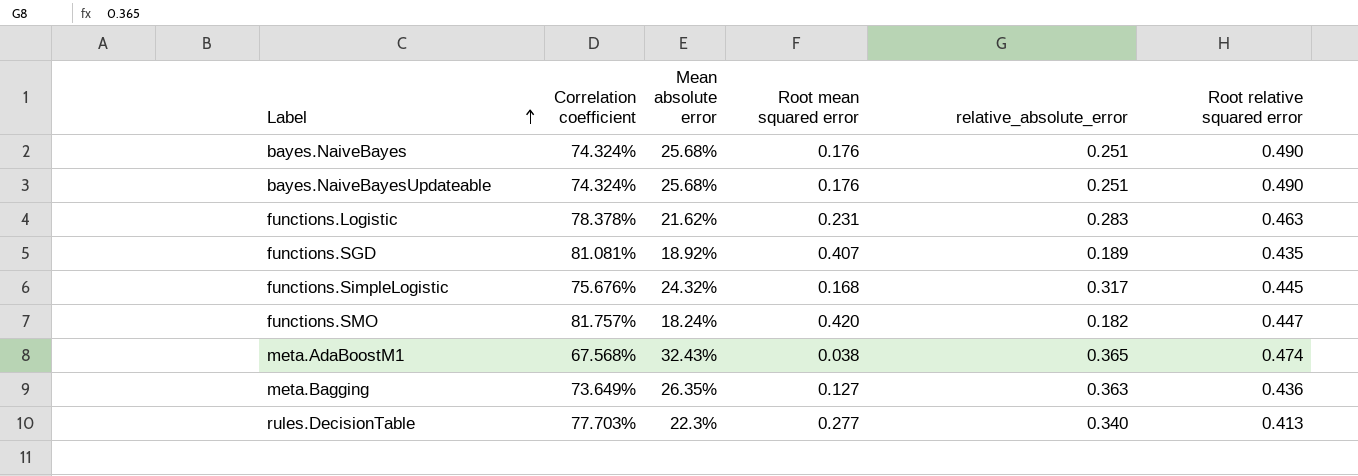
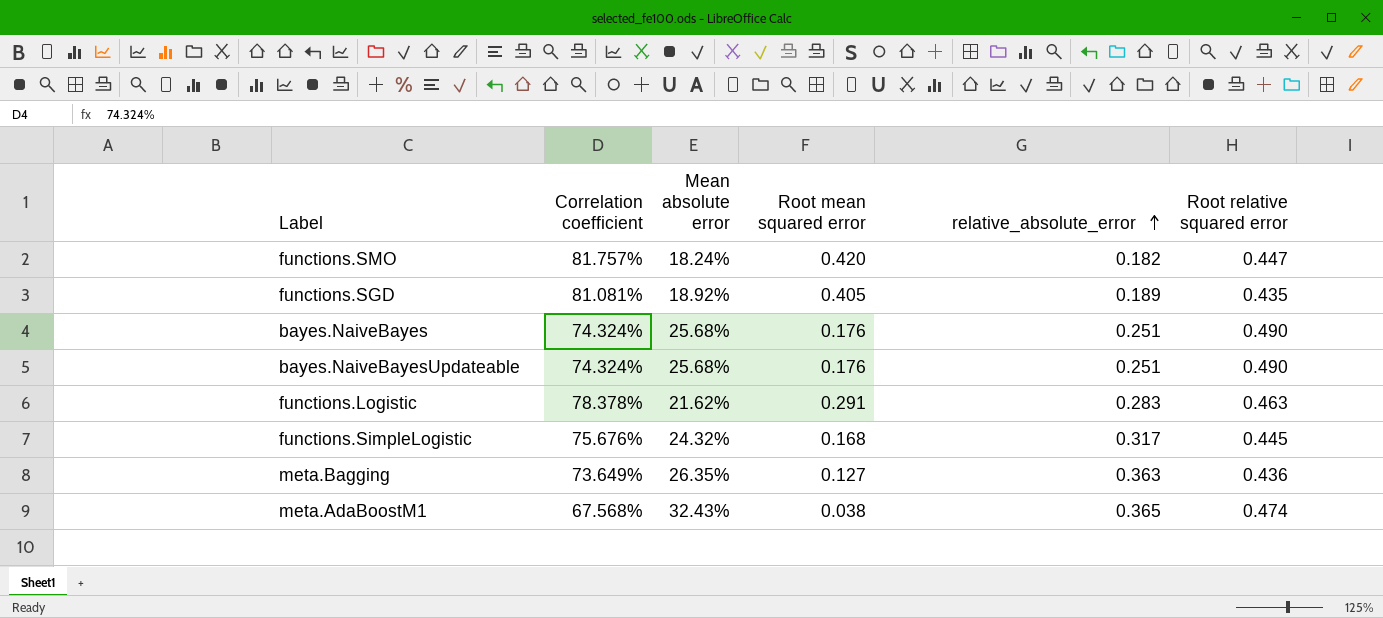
row order: Label ascending -> relative_absolute_error ascending
row rules.DecisionTable: 77.703% | 22.3% | 0.277 | 0.340 | 0.413 -> none
functions.SGD | Root mean squared error: 0.407 -> 0.405
functions.Logistic | Root mean squared error: 0.231 -> 0.291

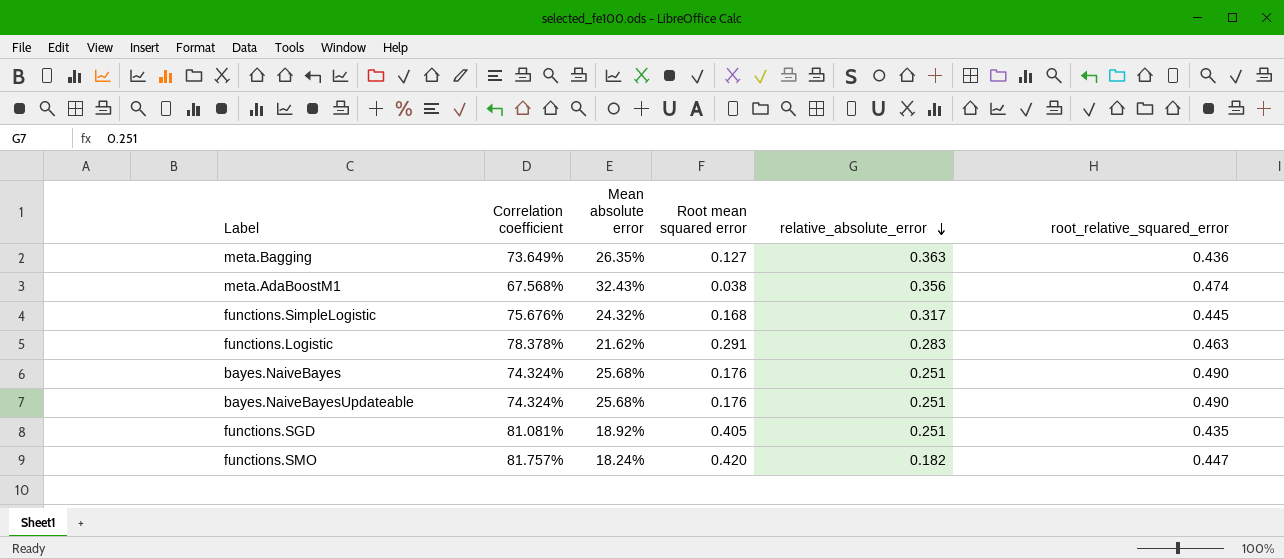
row order: relative_absolute_error ascending -> relative_absolute_error descending
column name: Root relative squared error -> root_relative_squared_error
meta.AdaBoostM1 | relative_absolute_error: 0.365 -> 0.356
functions.SGD | relative_absolute_error: 0.189 -> 0.251

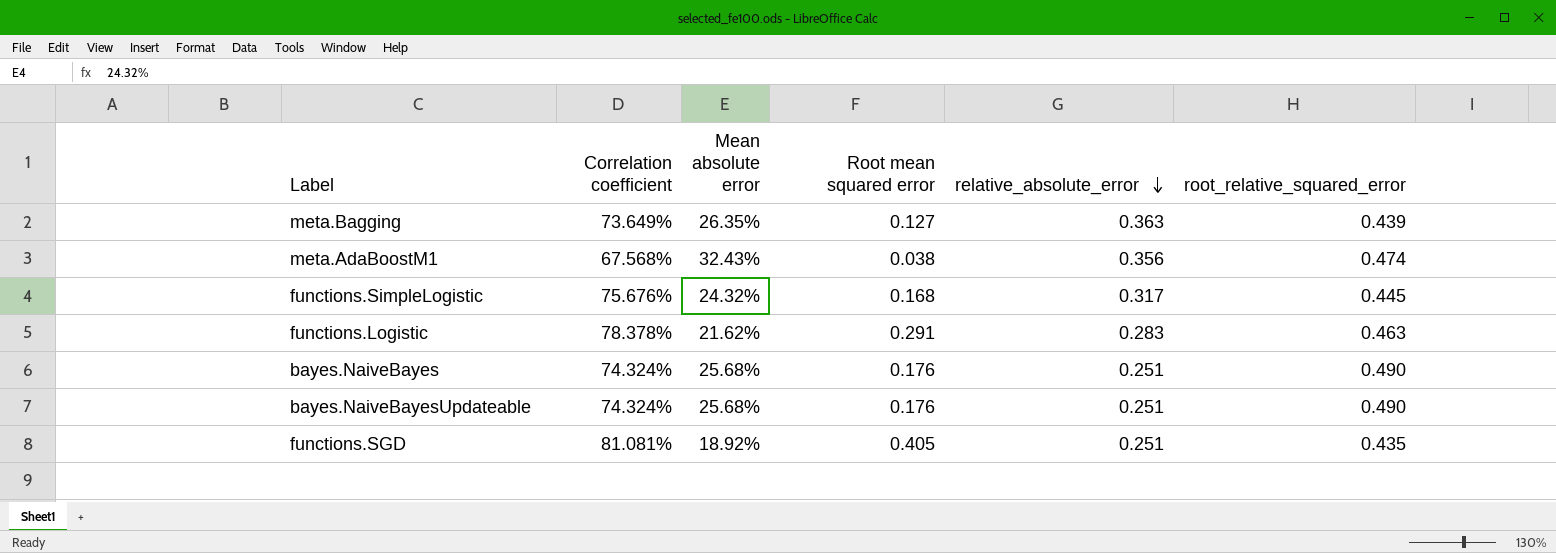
row functions.SMO: 81.757% | 18.24% | 0.420 | 0.182 | 0.447 -> none
meta.Bagging | root_relative_squared_error: 0.436 -> 0.439

